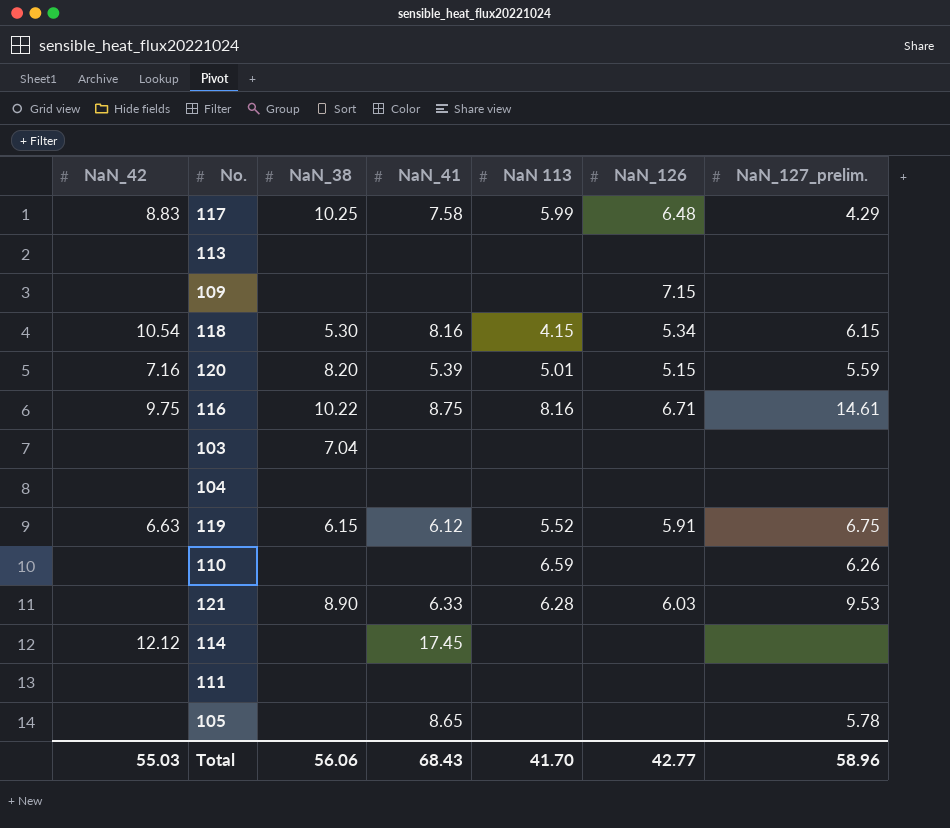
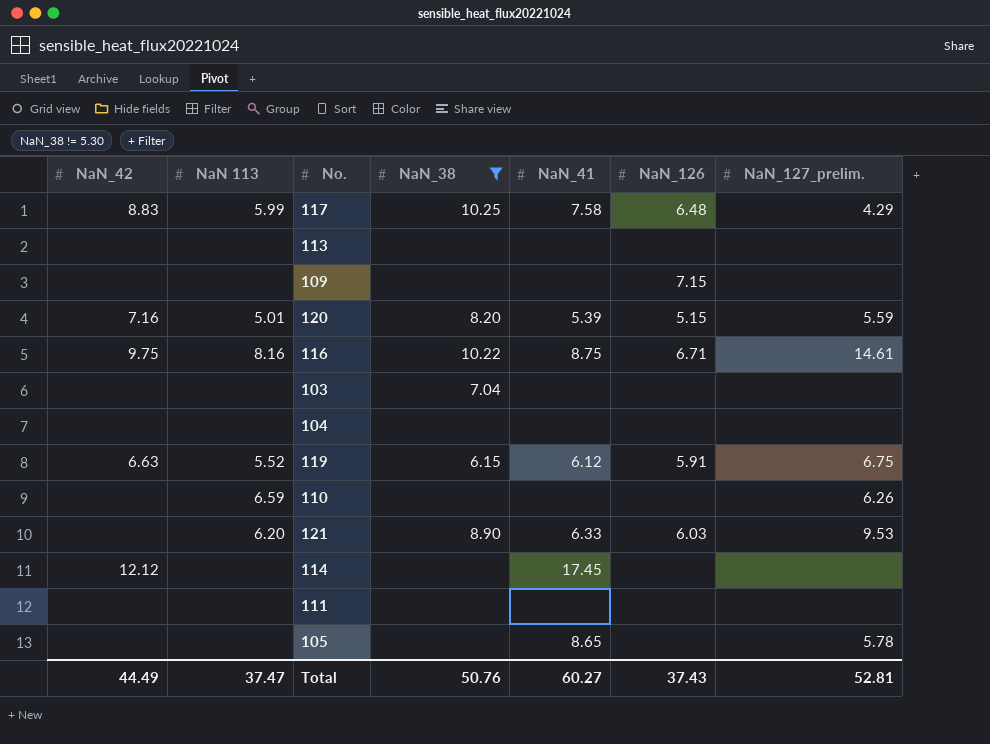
filter: none -> NaN_38 != 5.30
column NaN 113 | position: 5 -> 2
121 | NaN 113: 6.28 -> 6.20
Total | NaN_42: 55.03 -> 44.49
Total | NaN 113: 41.70 -> 37.47
Total | NaN_38: 56.06 -> 50.76
Total | NaN_41: 68.43 -> 60.27
Total | NaN_126: 42.77 -> 37.43
Total | NaN_127_prelim.: 58.96 -> 52.81

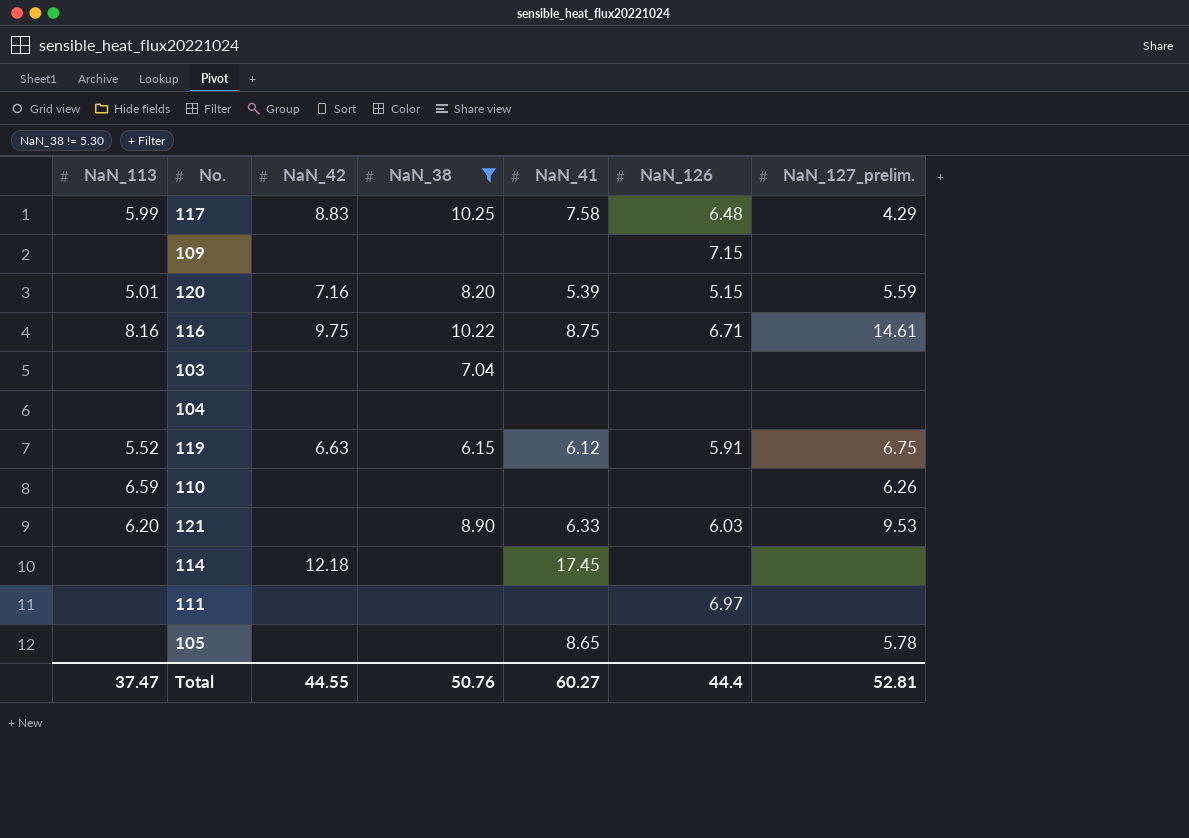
column name: NaN 113 -> NaN_113
column NaN_42 | position: 1 -> 3
row 113: none | none | none | none | none | none -> none
114 | NaN_42: 12.12 -> 12.18
111 | NaN_126: none -> 6.97
Total | NaN_42: 44.49 -> 44.55
Total | NaN_126: 37.43 -> 44.4

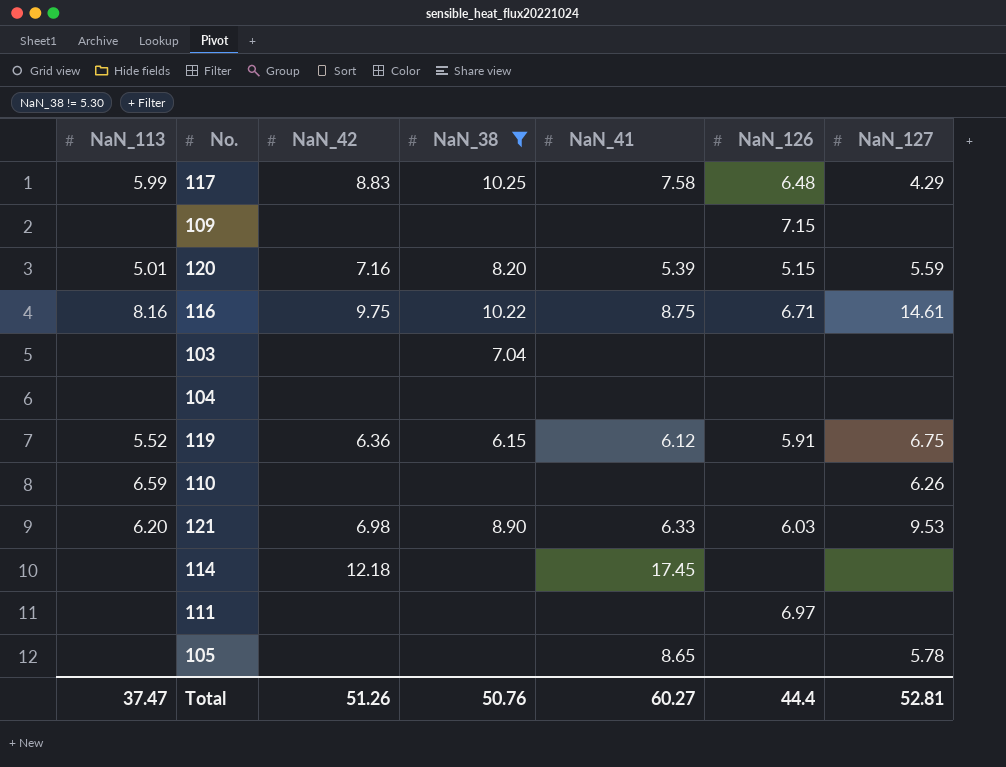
column name: NaN_127_prelim. -> NaN_127
119 | NaN_42: 6.63 -> 6.36
121 | NaN_42: none -> 6.98
Total | NaN_42: 44.55 -> 51.26

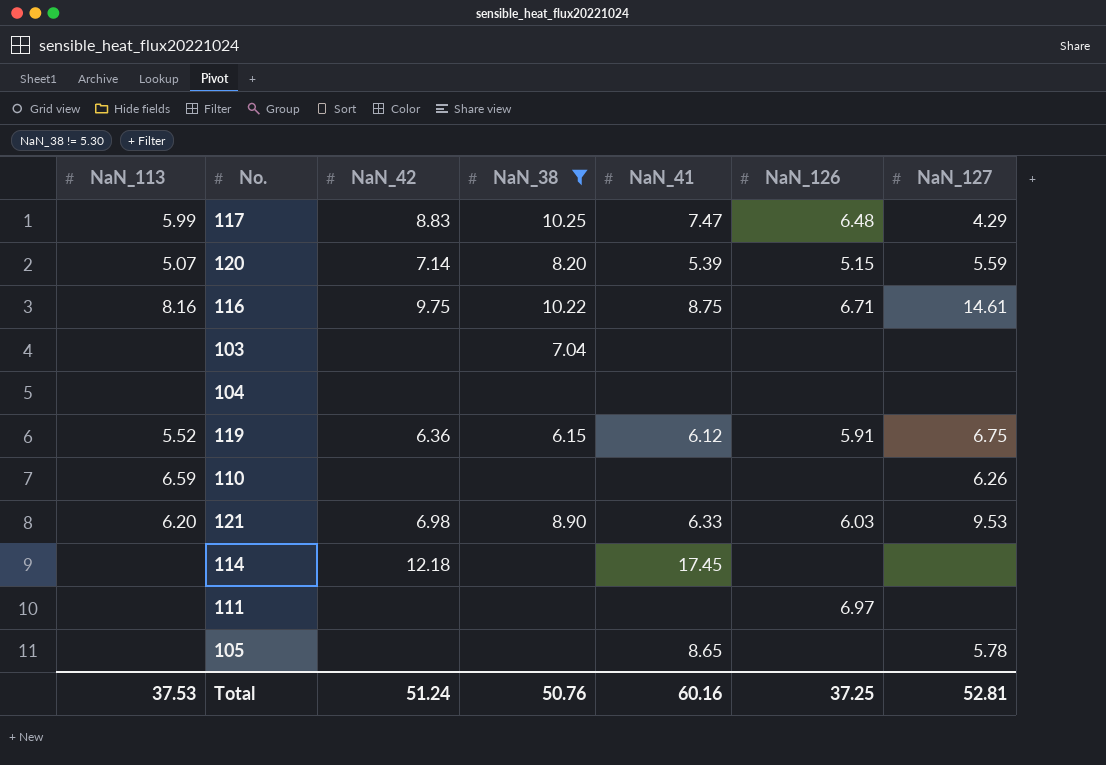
row 109: none | none | none | none | 7.15 | none -> none
117 | NaN_41: 7.58 -> 7.47
120 | NaN_113: 5.01 -> 5.07
120 | NaN_42: 7.16 -> 7.14
Total | NaN_113: 37.47 -> 37.53
Total | NaN_42: 51.26 -> 51.24
Total | NaN_41: 60.27 -> 60.16
Total | NaN_126: 44.4 -> 37.25

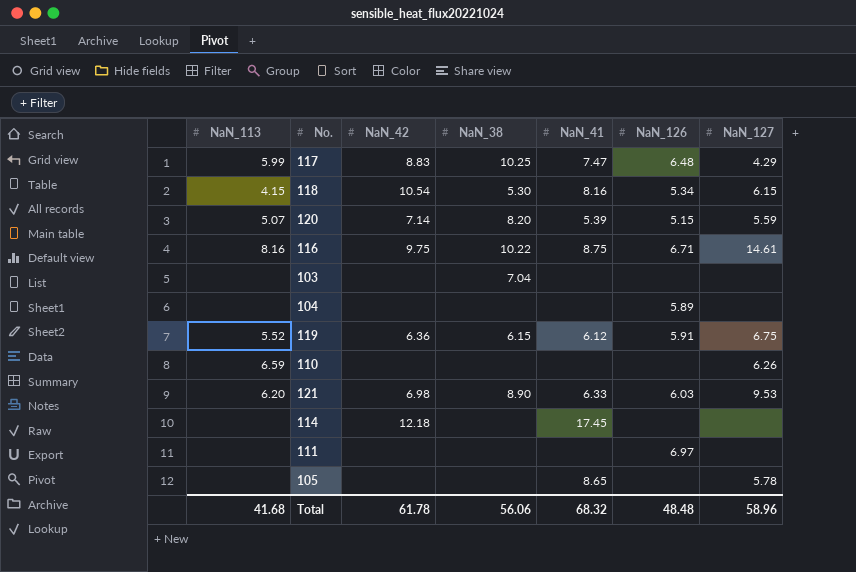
filter: NaN_38 != 5.30 -> none
104 | NaN_126: none -> 5.89
Total | NaN_113: 37.53 -> 41.68
Total | NaN_42: 51.24 -> 61.78
Total | NaN_38: 50.76 -> 56.06
Total | NaN_41: 60.16 -> 68.32
Total | NaN_126: 37.25 -> 48.48
Total | NaN_127: 52.81 -> 58.96

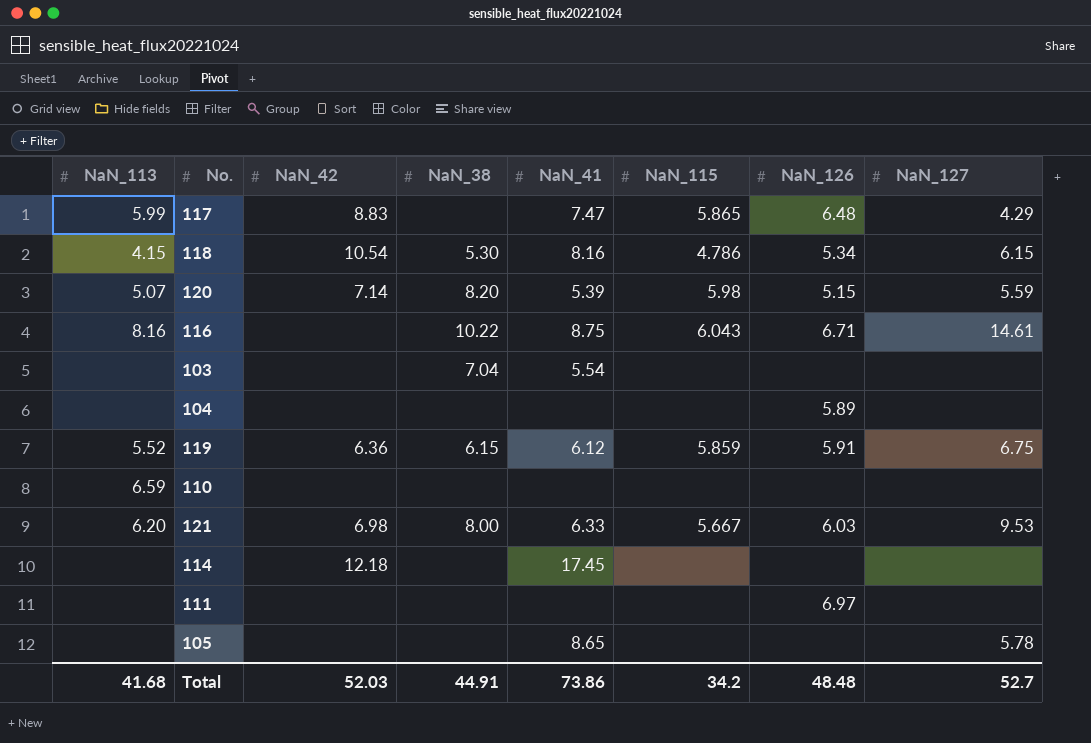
column NaN_115 | position: none -> 6
117 | NaN_38: 10.25 -> none
116 | NaN_42: 9.75 -> none
103 | NaN_41: none -> 5.54
110 | NaN_127: 6.26 -> none
121 | NaN_38: 8.90 -> 8.00
Total | NaN_42: 61.78 -> 52.03
Total | NaN_38: 56.06 -> 44.91
Total | NaN_41: 68.32 -> 73.86
Total | NaN_127: 58.96 -> 52.7

